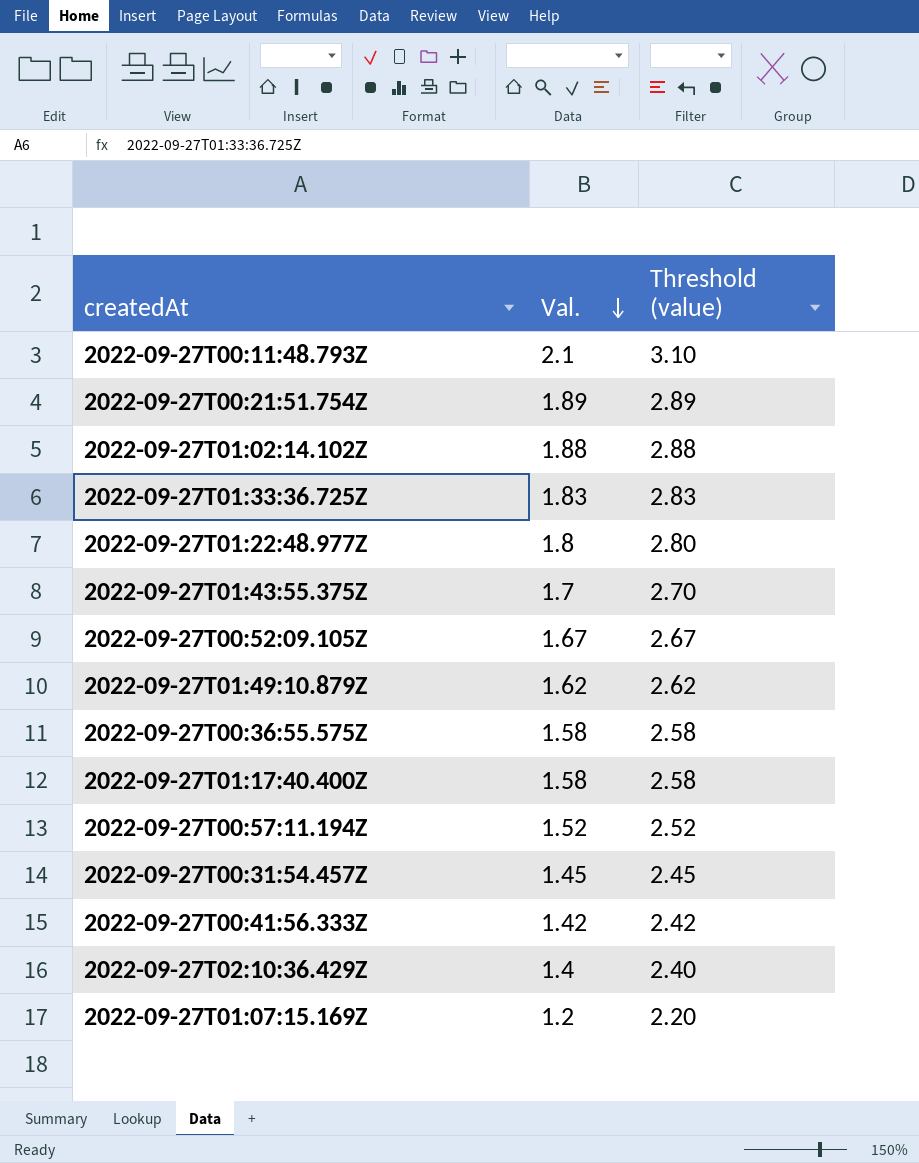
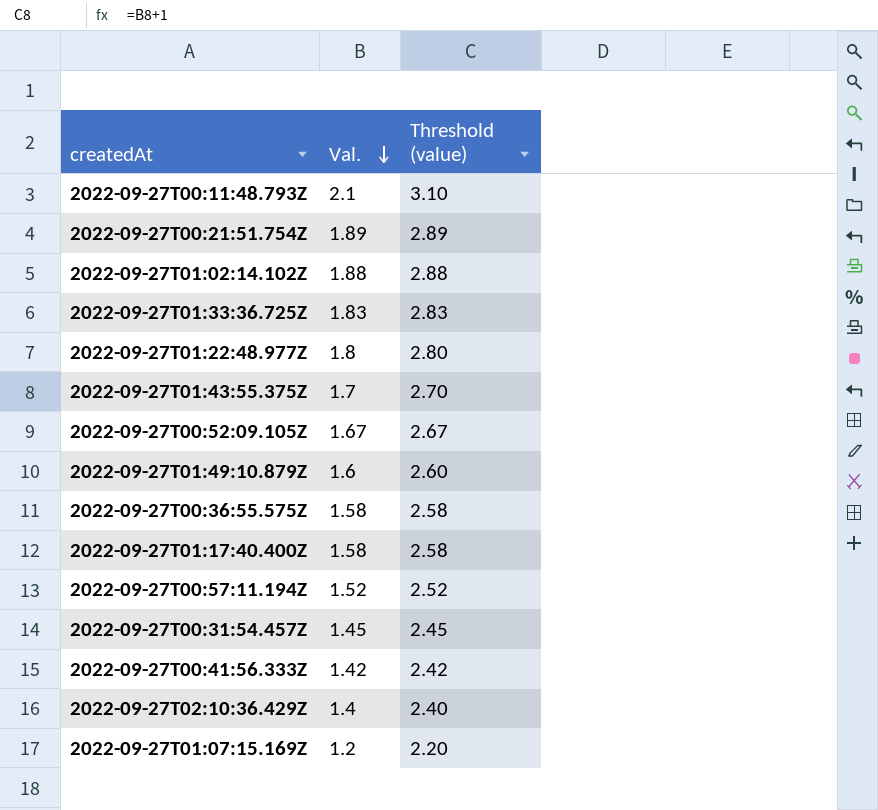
2022-09-27T01:49:10.879Z | Val.: 1.62 -> 1.6
2022-09-27T01:49:10.879Z | Threshold (value): 2.62 -> 2.60

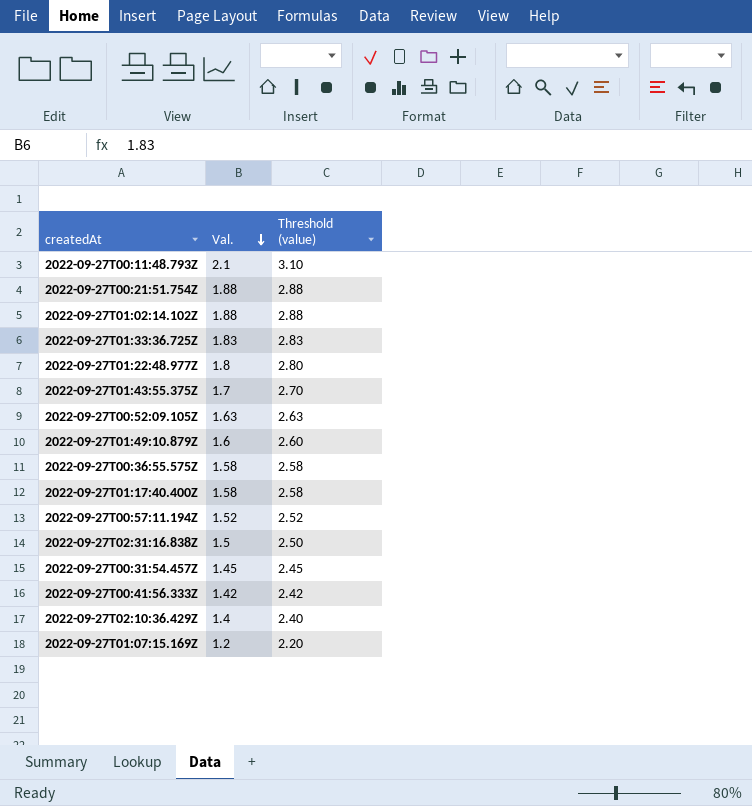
2022-09-27T00:21:51.754Z | Val.: 1.89 -> 1.88
2022-09-27T00:21:51.754Z | Threshold (value): 2.89 -> 2.88
2022-09-27T00:52:09.105Z | Val.: 1.67 -> 1.63
2022-09-27T00:52:09.105Z | Threshold (value): 2.67 -> 2.63
row 2022-09-27T02:31:16.838Z: none -> 1.5 | 2.50

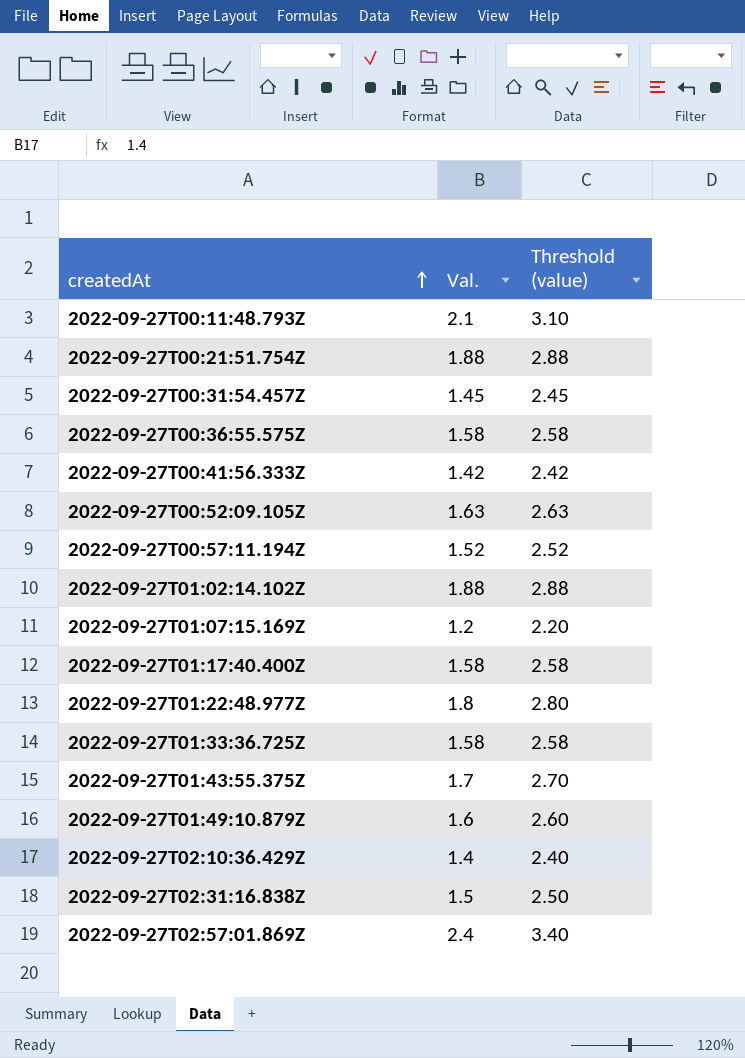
row order: Val. descending -> createdAt ascending
2022-09-27T01:33:36.725Z | Val.: 1.83 -> 1.58
2022-09-27T01:33:36.725Z | Threshold (value): 2.83 -> 2.58
row 2022-09-27T02:57:01.869Z: none -> 2.4 | 3.40

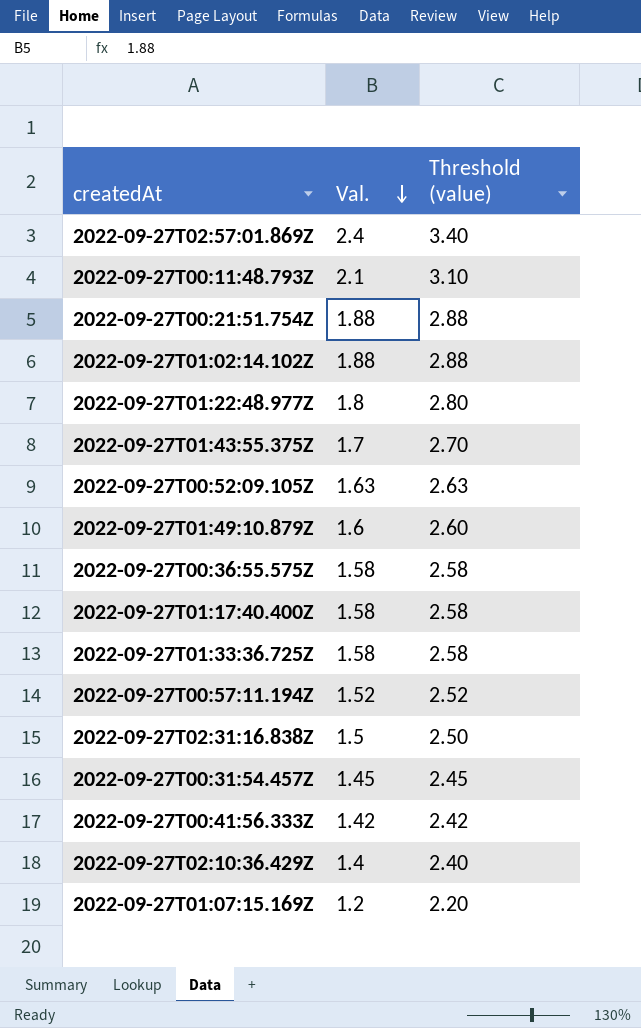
row order: createdAt ascending -> Val. descending

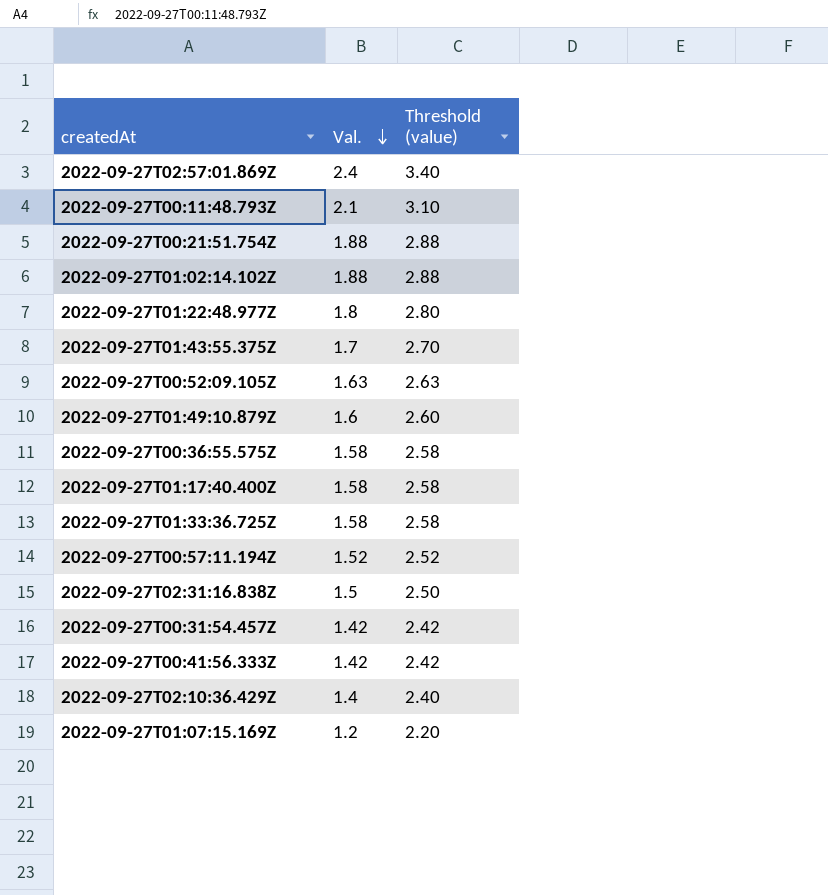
2022-09-27T00:31:54.457Z | Val.: 1.45 -> 1.42
2022-09-27T00:31:54.457Z | Threshold (value): 2.45 -> 2.42

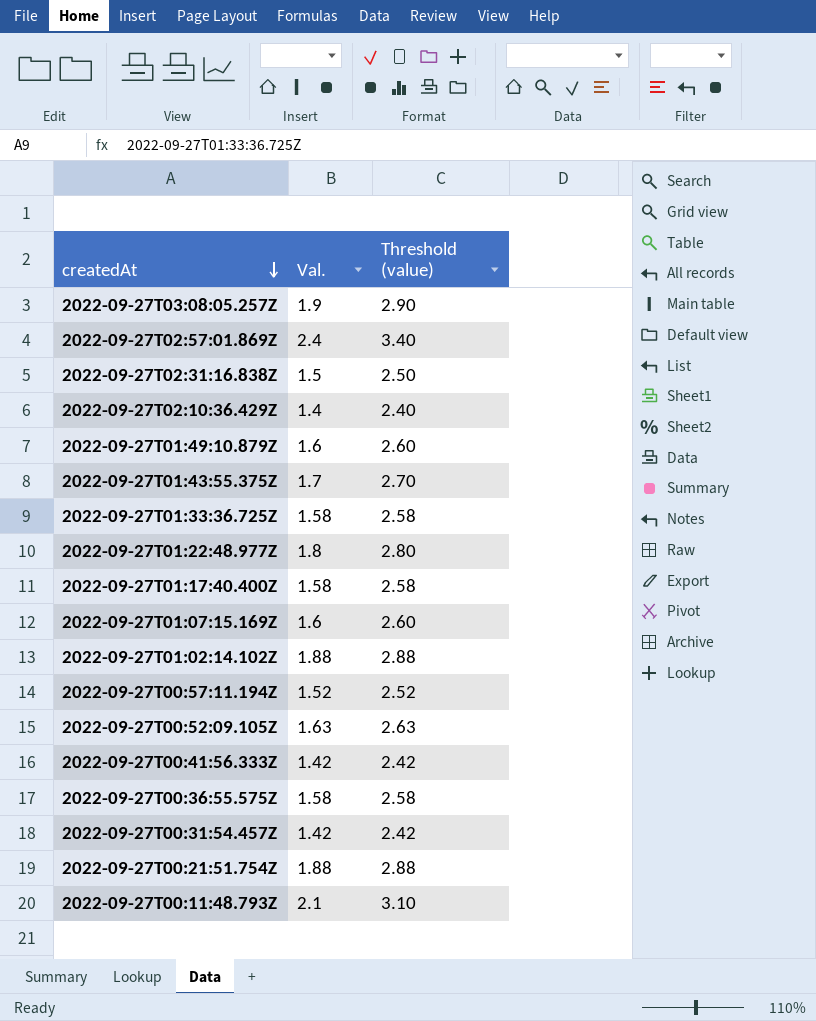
row order: Val. descending -> createdAt descending
row 2022-09-27T03:08:05.257Z: none -> 1.9 | 2.90
2022-09-27T01:07:15.169Z | Val.: 1.2 -> 1.6
2022-09-27T01:07:15.169Z | Threshold (value): 2.20 -> 2.60

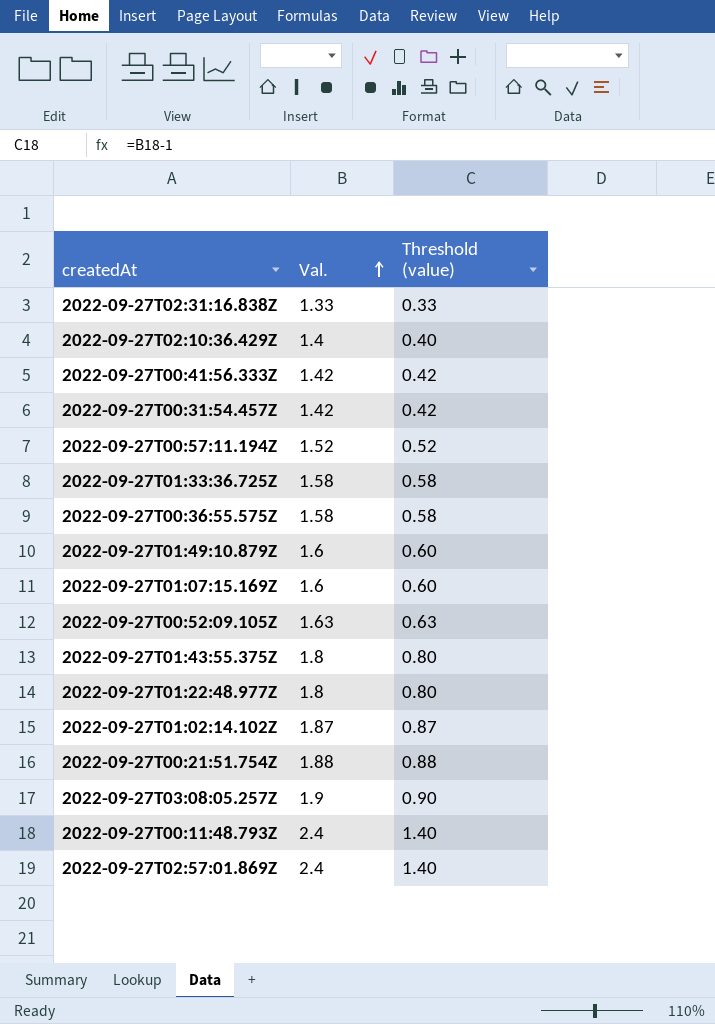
row order: createdAt descending -> Val. ascending
column Threshold (value) | formula: [Val.] + 1 -> [Val.] - 1
row 2022-09-27T01:17:40.400Z: 1.58 | 2.58 -> none
2022-09-27T02:31:16.838Z | Val.: 1.5 -> 1.33
2022-09-27T01:43:55.375Z | Val.: 1.7 -> 1.8
2022-09-27T01:02:14.102Z | Val.: 1.88 -> 1.87
2022-09-27T00:11:48.793Z | Val.: 2.1 -> 2.4

